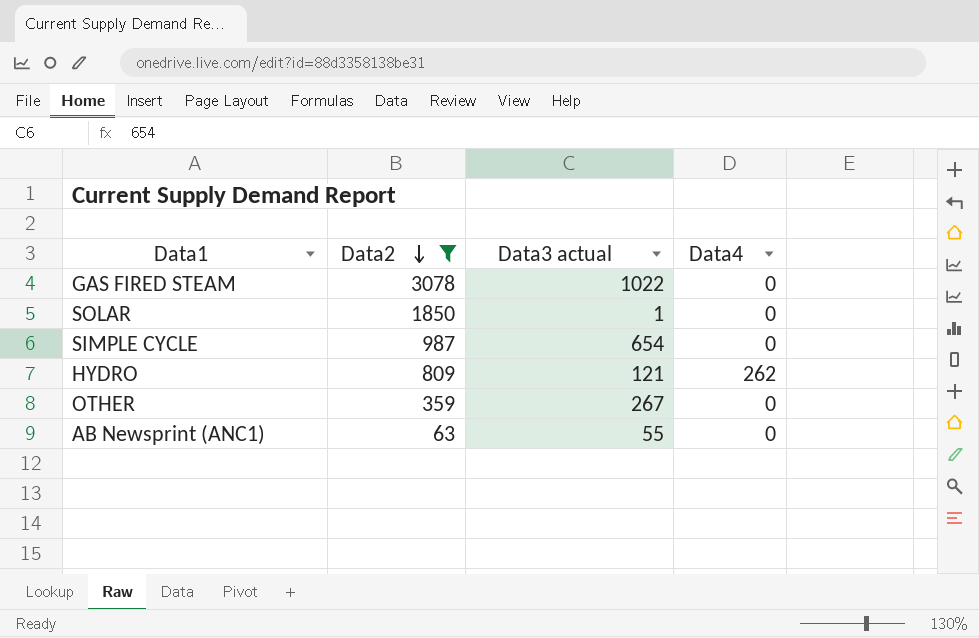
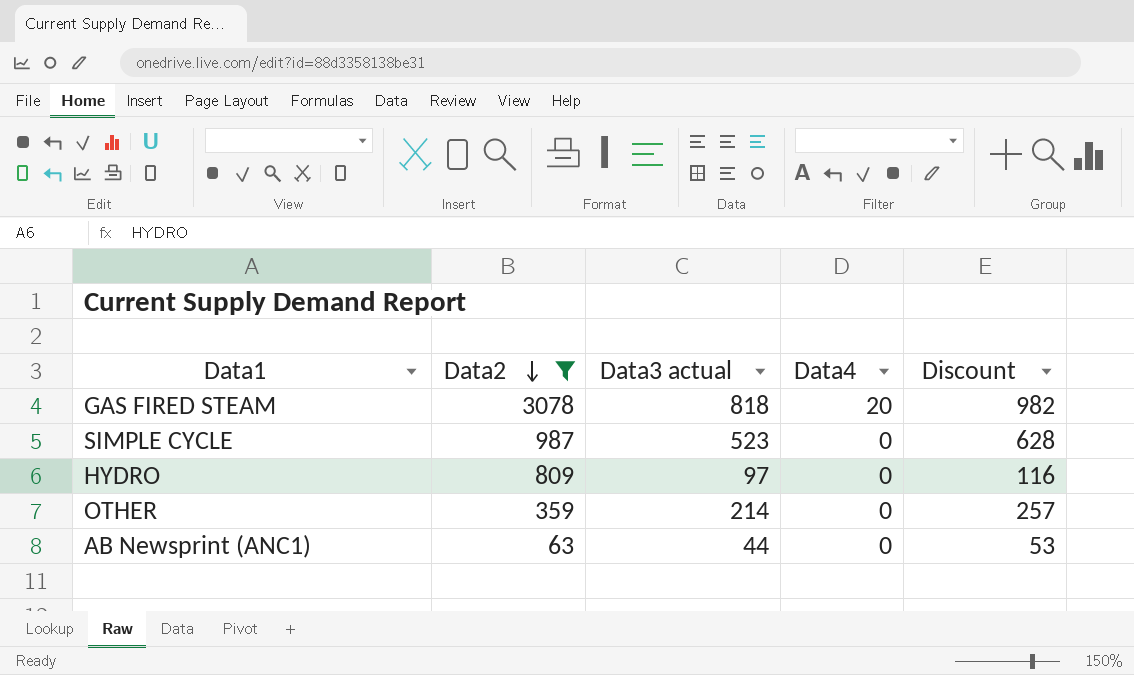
column Discount | formula: none -> [Data3 actual] * 1.2
row SOLAR: 1850 | 1 | 0 -> none
GAS FIRED STEAM | Data3 actual: 1022 -> 818
GAS FIRED STEAM | Data4: 0 -> 20
SIMPLE CYCLE | Data3 actual: 654 -> 523
HYDRO | Data3 actual: 121 -> 97
HYDRO | Data4: 262 -> 0
OTHER | Data3 actual: 267 -> 214
AB Newsprint (ANC1) | Data3 actual: 55 -> 44

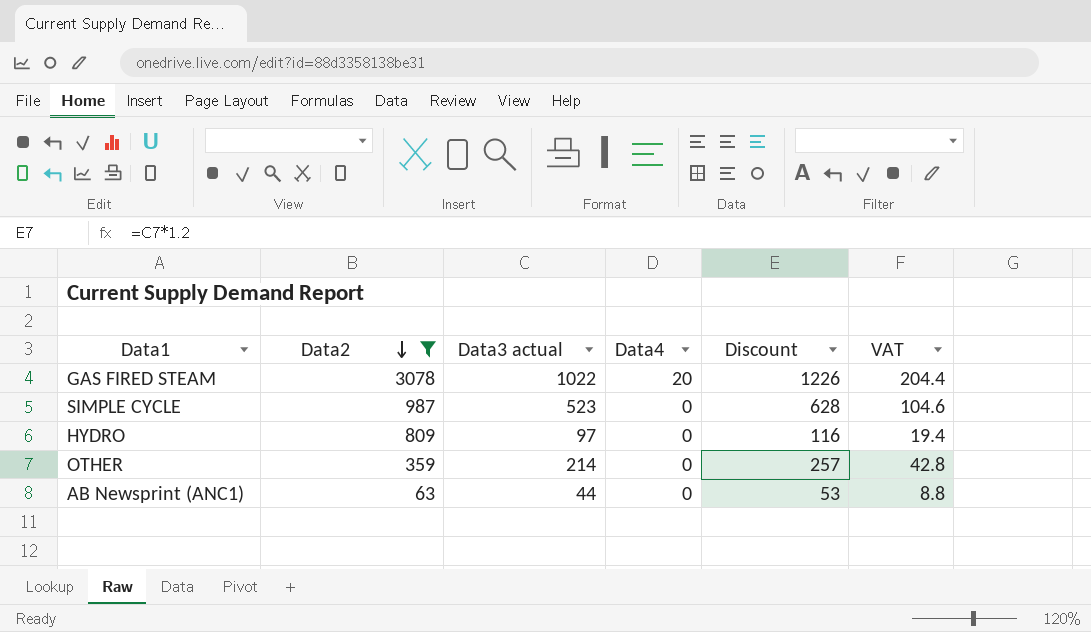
column VAT | formula: none -> [Data3 actual] * 0.2
GAS FIRED STEAM | Data3 actual: 818 -> 1022
GAS FIRED STEAM | Discount: 982 -> 1226

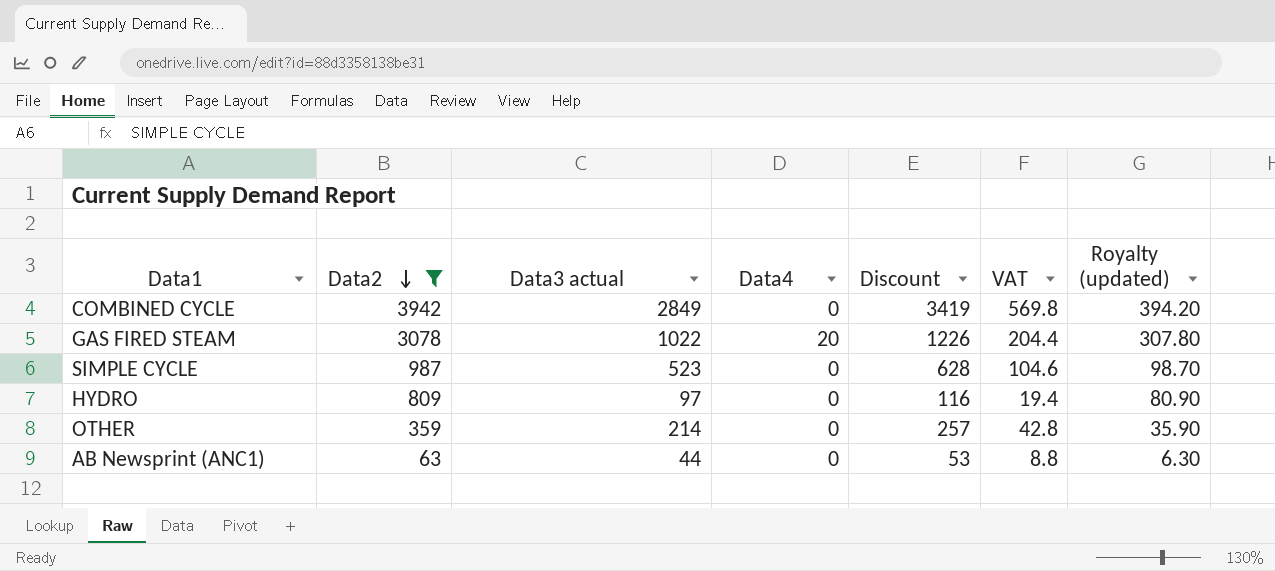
column Royalty (updated) | formula: none -> [Data2] * 0.1
row COMBINED CYCLE: none -> 3942 | 2849 | 0 | 3419 | 569.8 | 394.20

